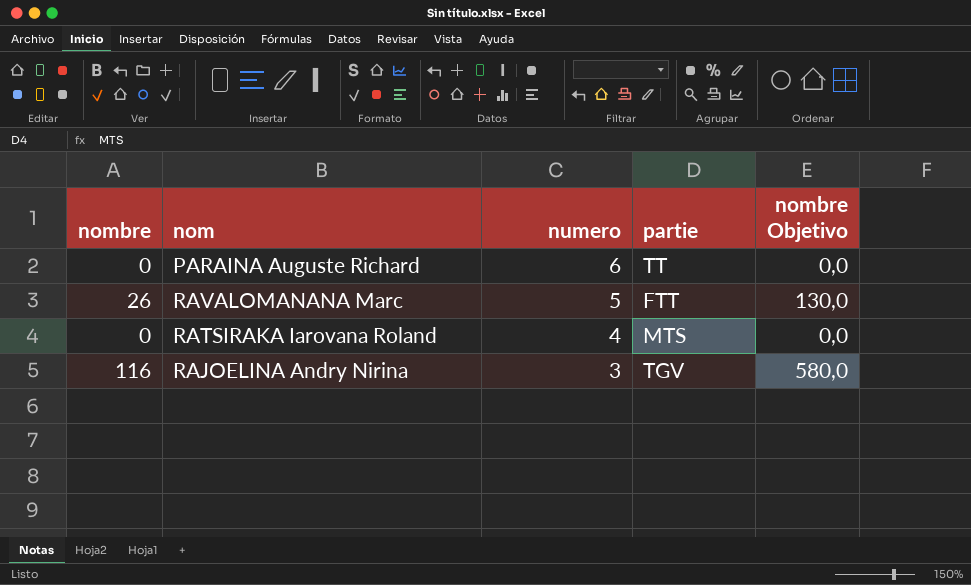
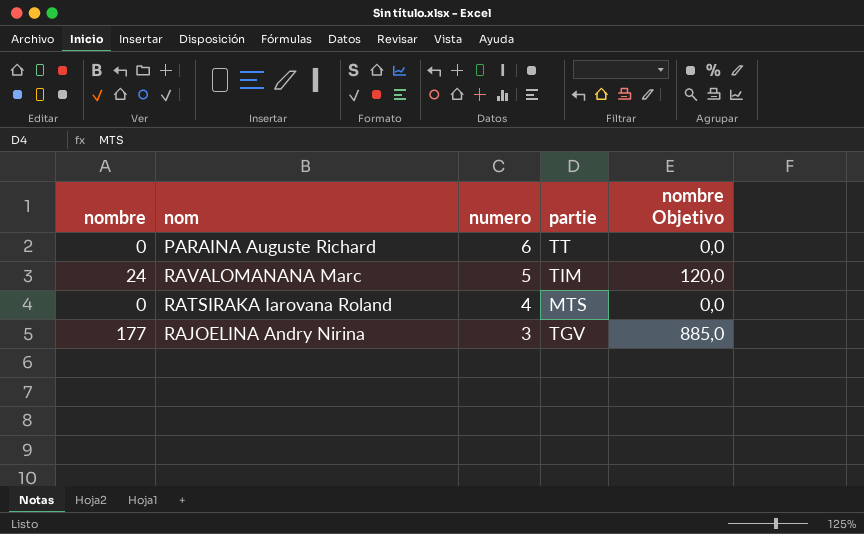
RAVALOMANANA Marc | nombre: 26 -> 24
RAVALOMANANA Marc | partie: FTT -> TIM
RAVALOMANANA Marc | nombre Objetivo: 130,0 -> 120,0
RAJOELINA Andry Nirina | nombre: 116 -> 177
RAJOELINA Andry Nirina | nombre Objetivo: 580,0 -> 885,0

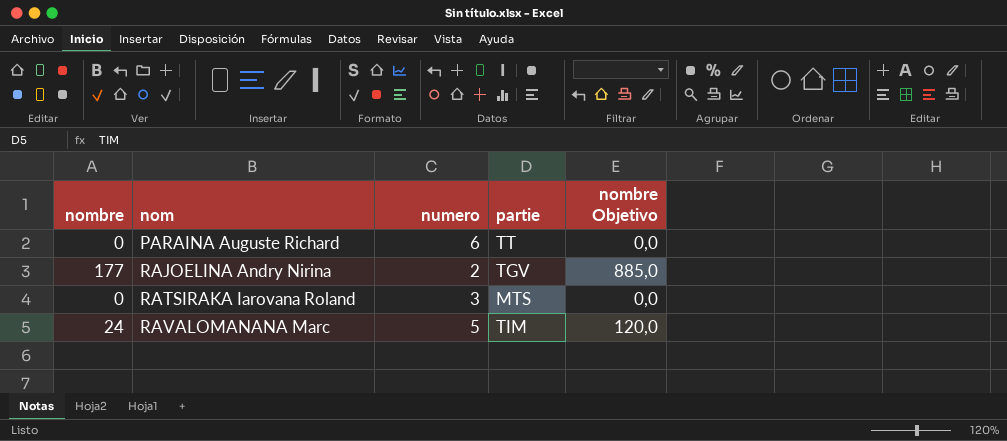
row order: numero descending -> nom ascending
RAJOELINA Andry Nirina | numero: 3 -> 2
RATSIRAKA Iarovana Roland | numero: 4 -> 3

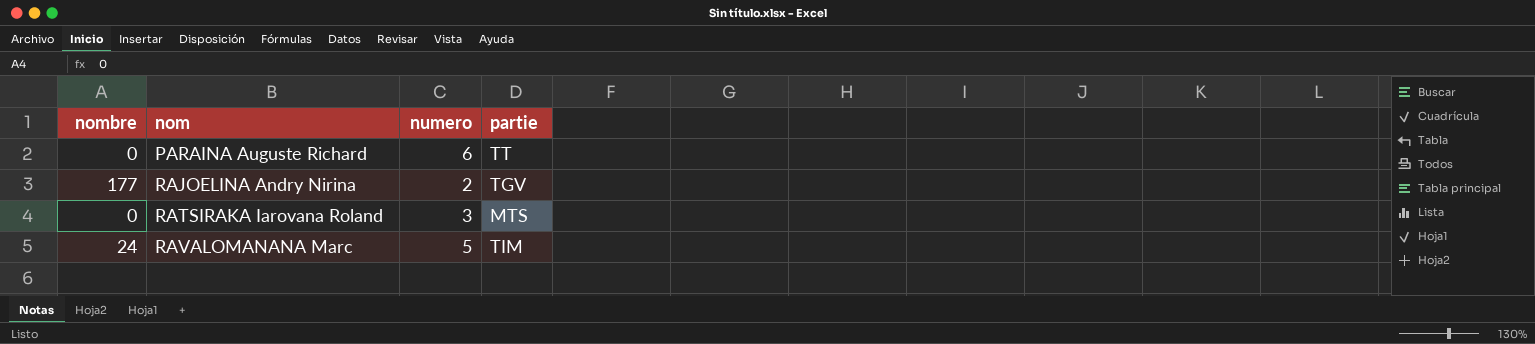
column nombre Objetivo | formula: [nombre] * 5 -> none

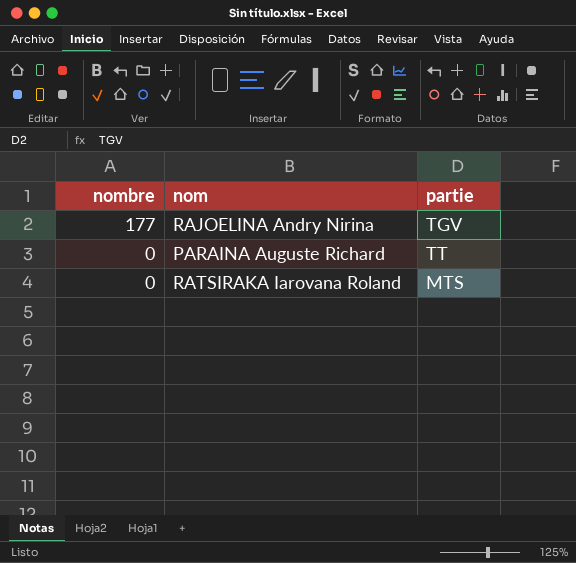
row order: nom ascending -> nombre descending
column numero | position: 3 -> none
row RAVALOMANANA Marc: 24 | 5 | TIM -> none

